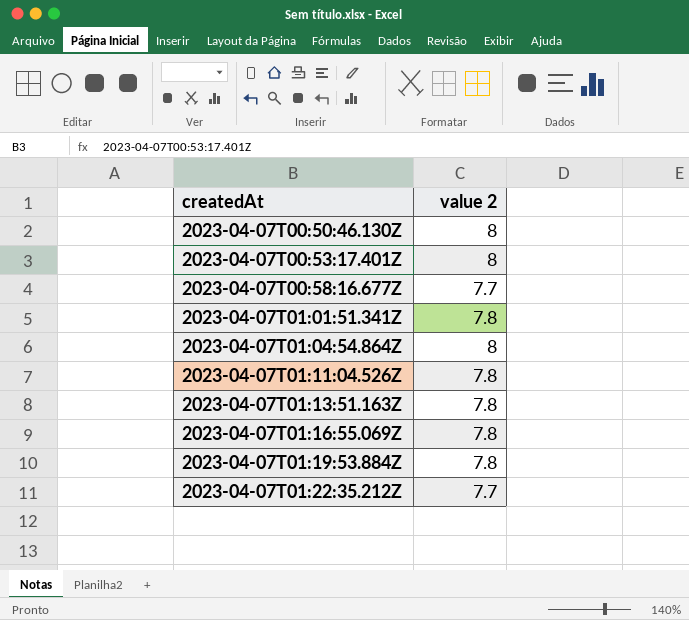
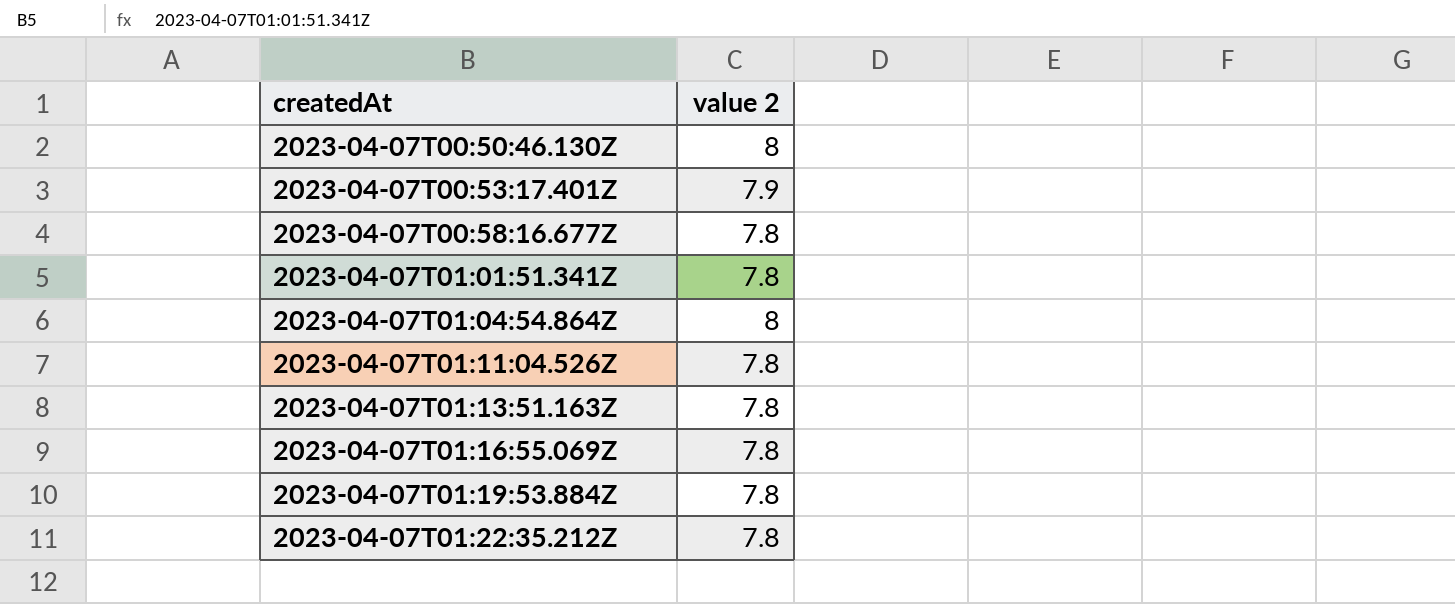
2023-04-07T00:53:17.401Z | value 2: 8 -> 7.9
2023-04-07T00:58:16.677Z | value 2: 7.7 -> 7.8
2023-04-07T01:22:35.212Z | value 2: 7.7 -> 7.8

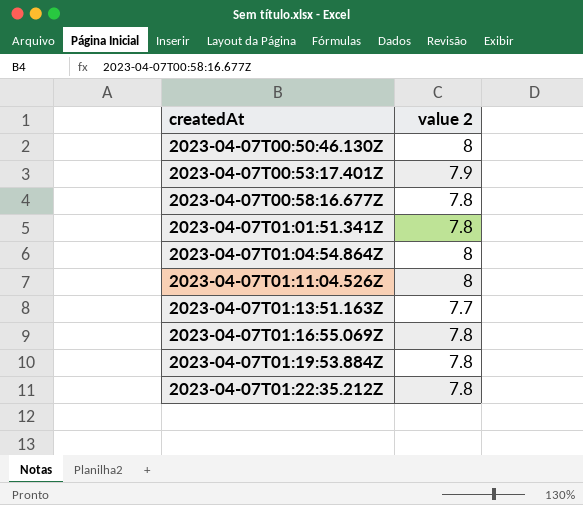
2023-04-07T01:11:04.526Z | value 2: 7.8 -> 8
2023-04-07T01:13:51.163Z | value 2: 7.8 -> 7.7

